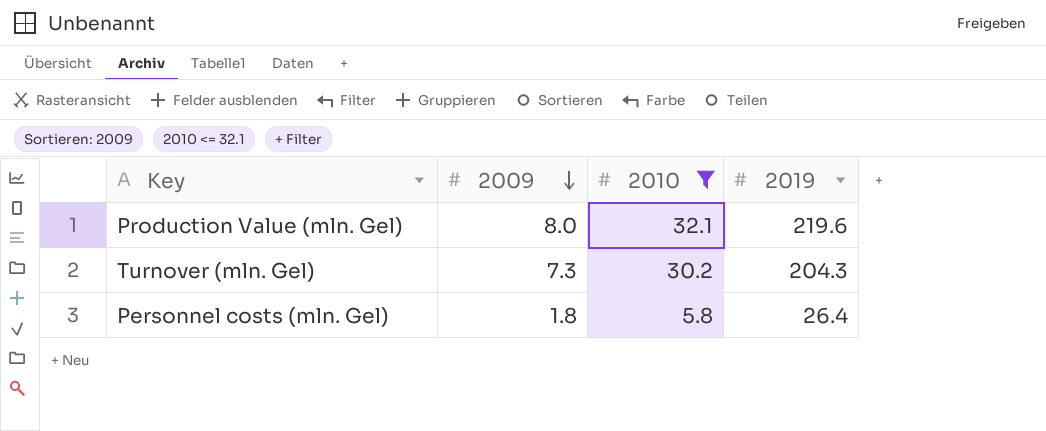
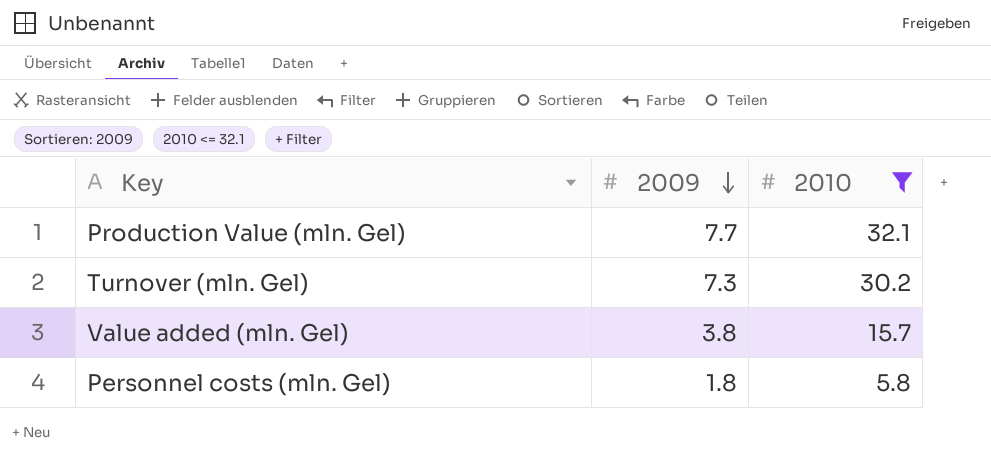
column 2019 | position: 4 -> none
Production Value (mln. Gel) | 2009: 8.0 -> 7.7
row Value added (mln. Gel): none -> 3.8 | 15.7

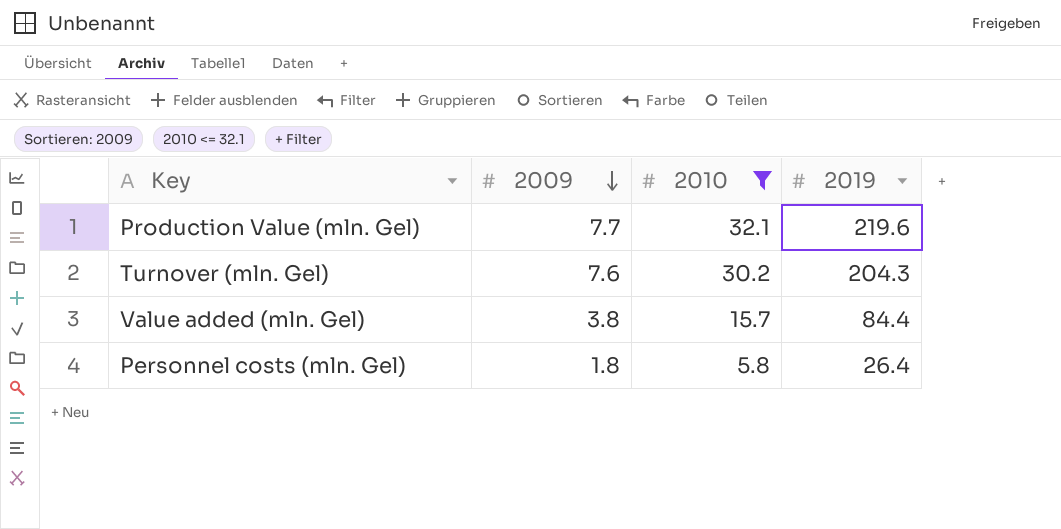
column 2019 | position: none -> 4
Turnover (mln. Gel) | 2009: 7.3 -> 7.6

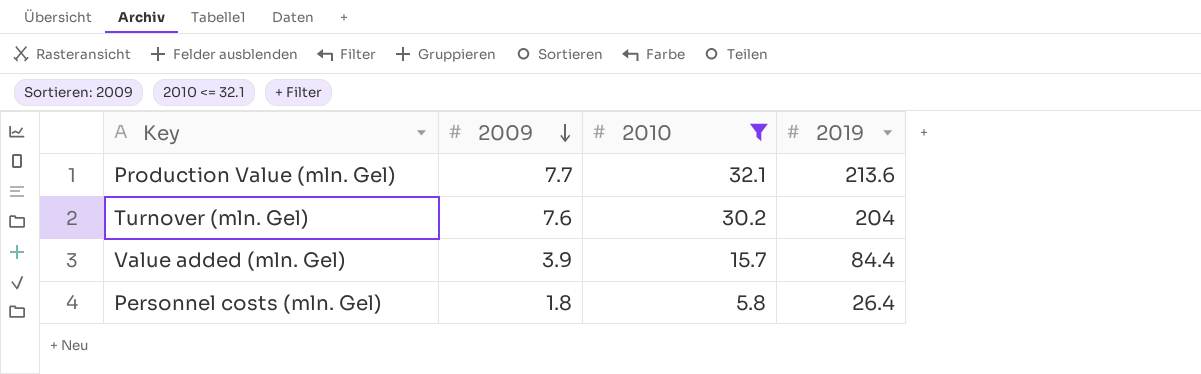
Production Value (mln. Gel) | 2019: 219.6 -> 213.6
Turnover (mln. Gel) | 2019: 204.3 -> 204
Value added (mln. Gel) | 2009: 3.8 -> 3.9

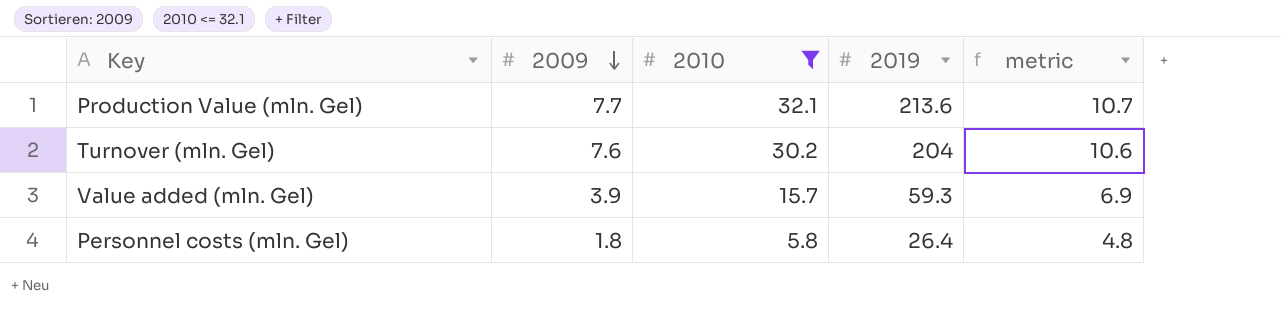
column metric | formula: none -> [2009] + 3
Value added (mln. Gel) | 2019: 84.4 -> 59.3

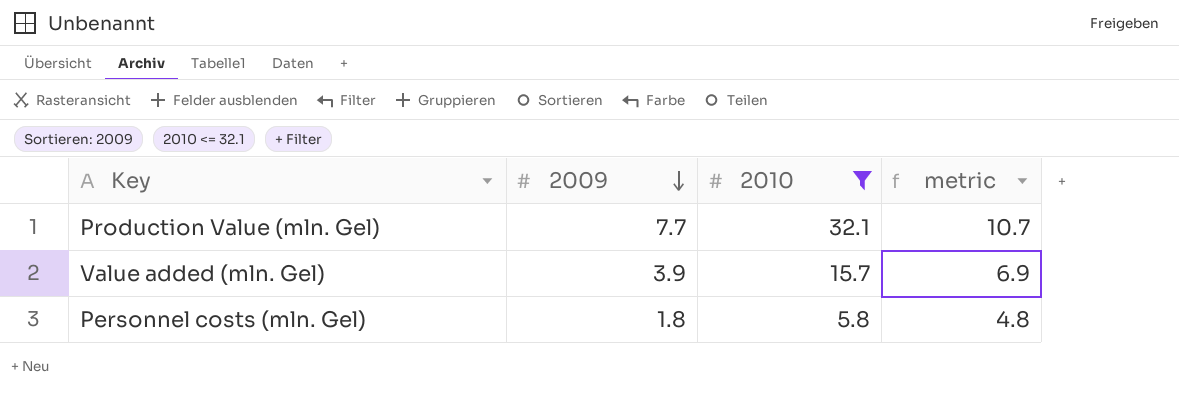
column 2019 | position: 4 -> none
row Turnover (mln. Gel): 7.6 | 30.2 | 204 | 10.6 -> none

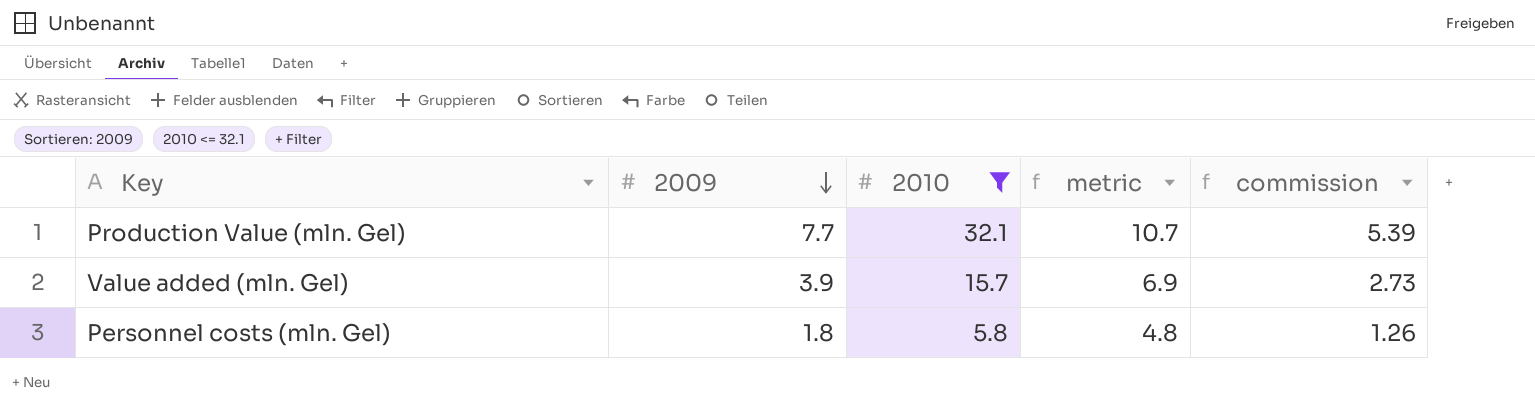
column commission | formula: none -> [2009] * 0.7

